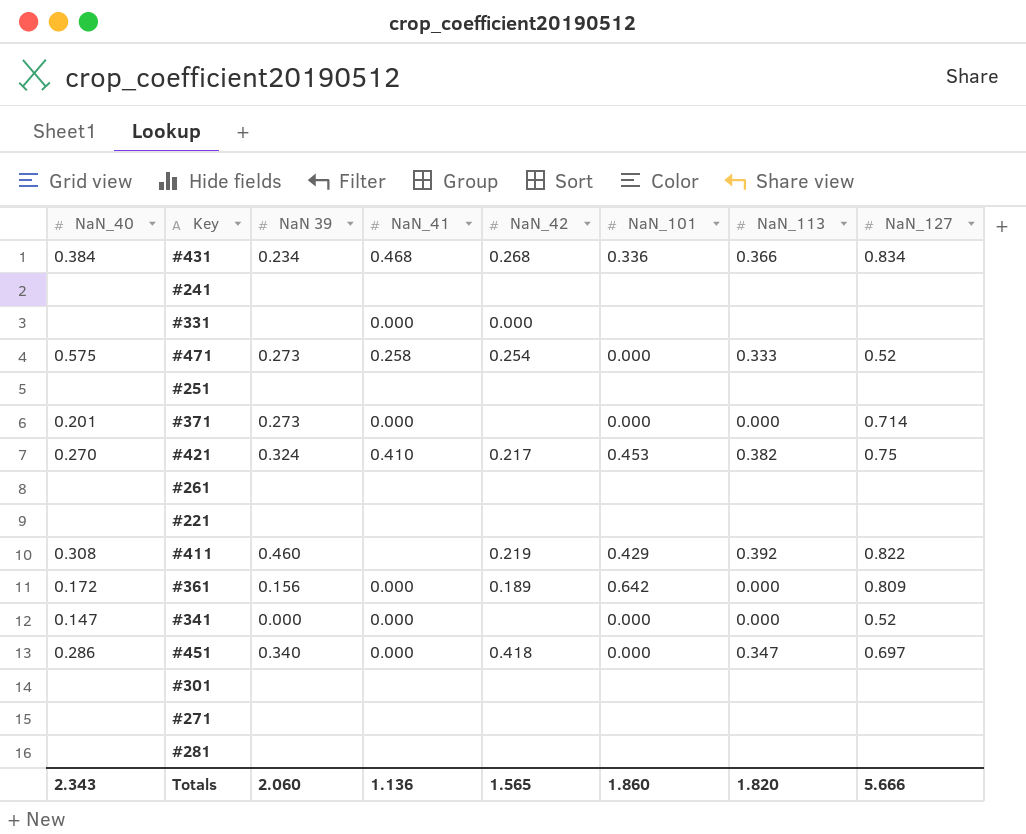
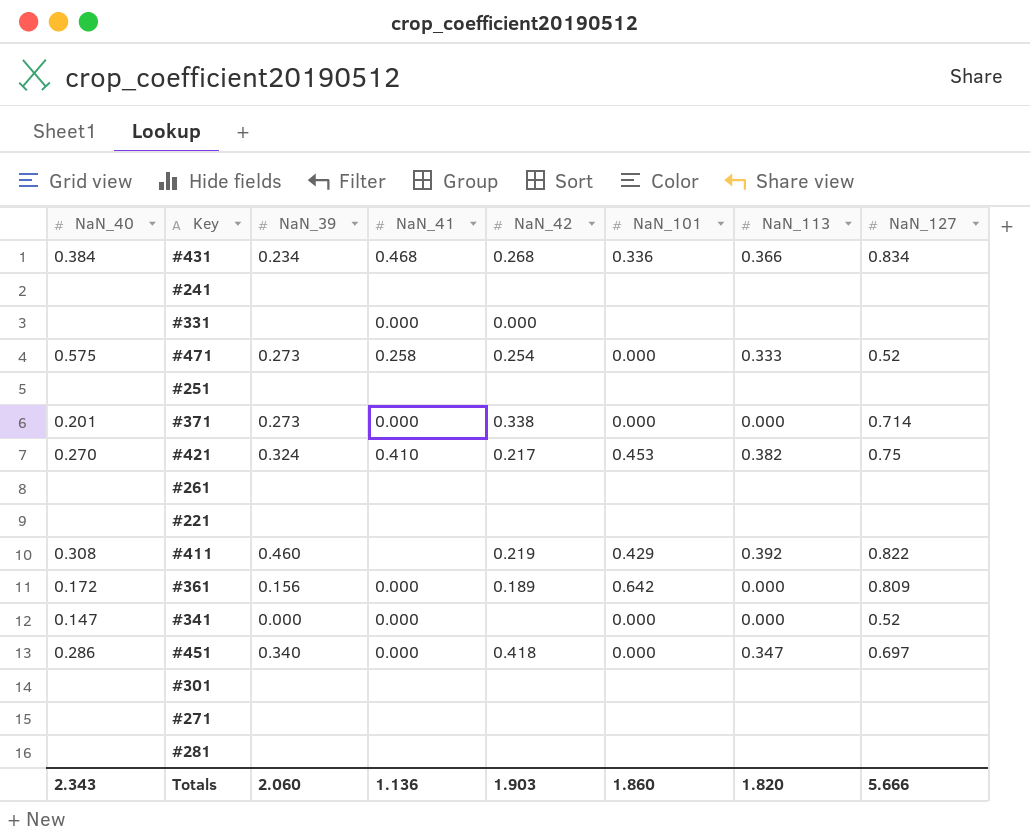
column name: NaN 39 -> NaN_39
#371 | NaN_42: none -> 0.338
Totals | NaN_42: 1.565 -> 1.903

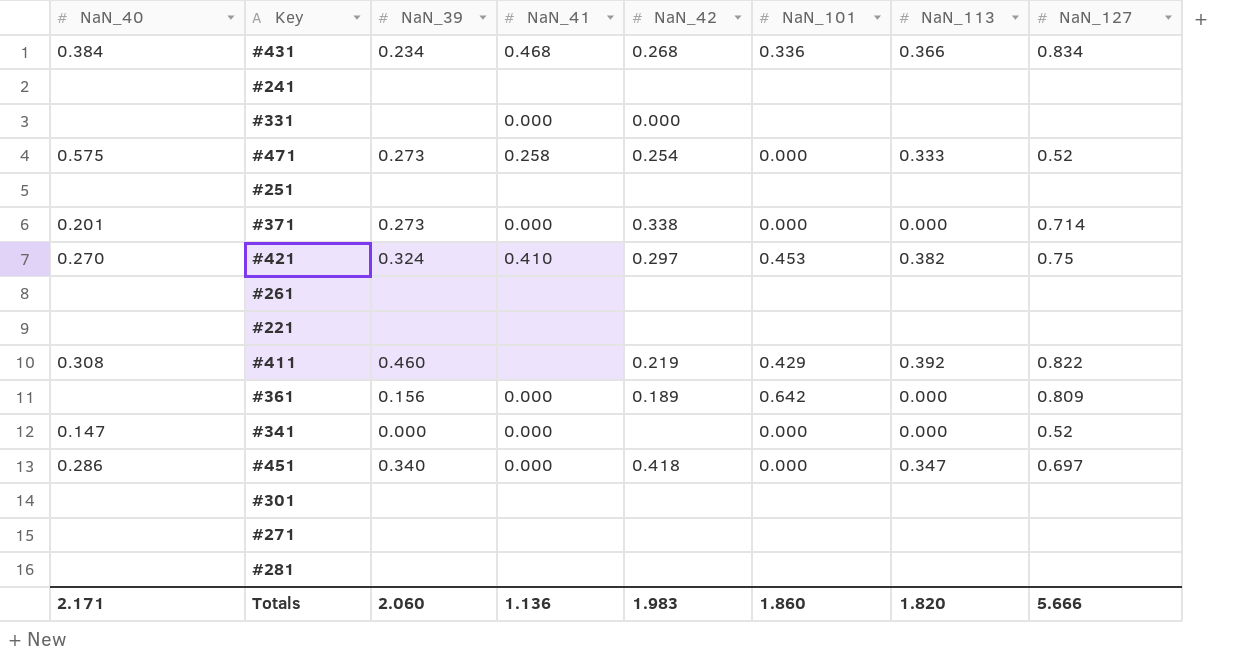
#421 | NaN_42: 0.217 -> 0.297
#361 | NaN_40: 0.172 -> none
Totals | NaN_40: 2.343 -> 2.171
Totals | NaN_42: 1.903 -> 1.983

